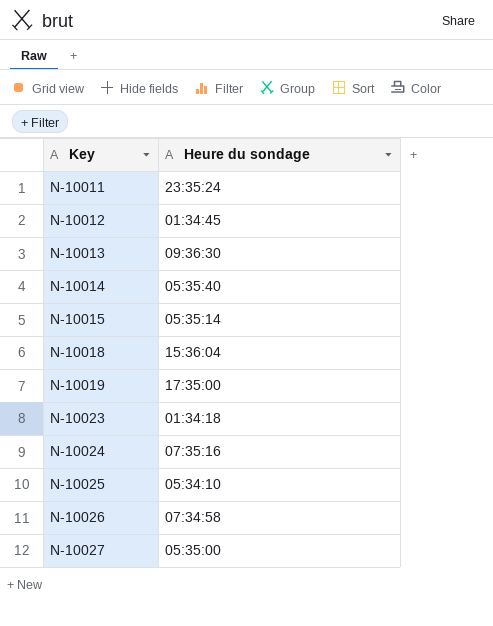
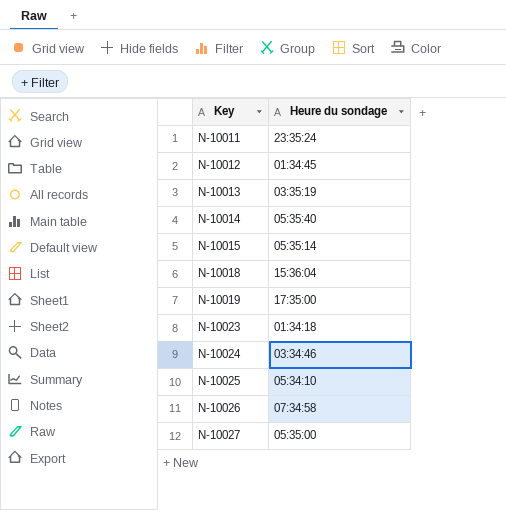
N-10013 | Heure du sondage: 09:36:30 -> 03:35:19
N-10024 | Heure du sondage: 07:35:16 -> 03:34:46

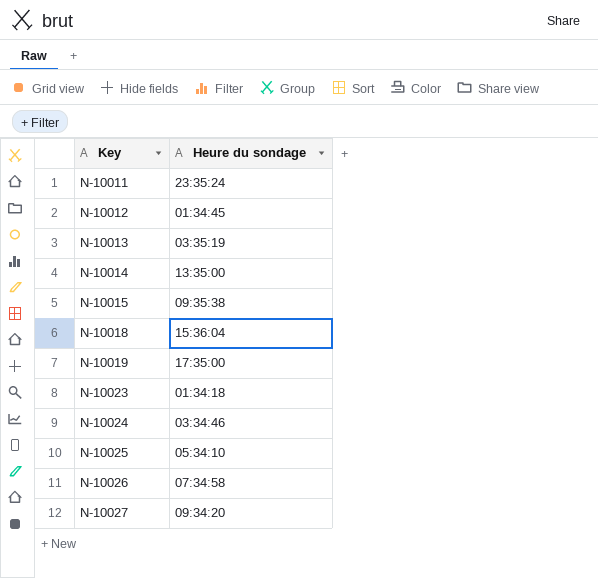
N-10014 | Heure du sondage: 05:35:40 -> 13:35:00
N-10015 | Heure du sondage: 05:35:14 -> 09:35:38
N-10027 | Heure du sondage: 05:35:00 -> 09:34:20

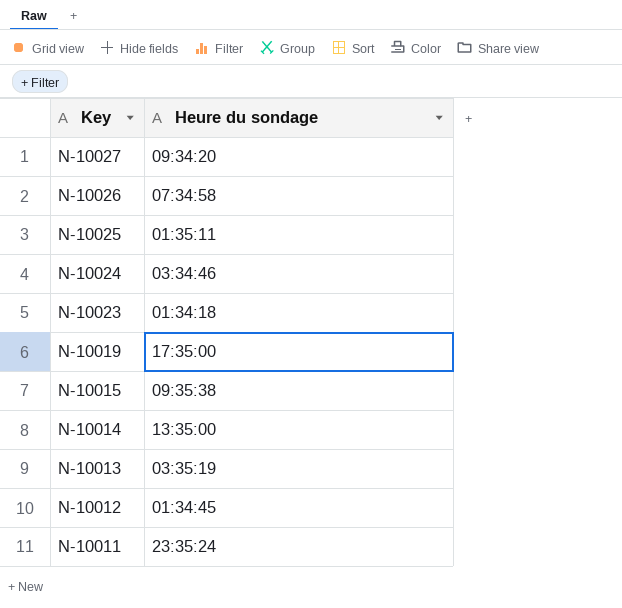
row order: Key ascending -> Key descending
row N-10018: 15:36:04 -> none
N-10025 | Heure du sondage: 05:34:10 -> 01:35:11

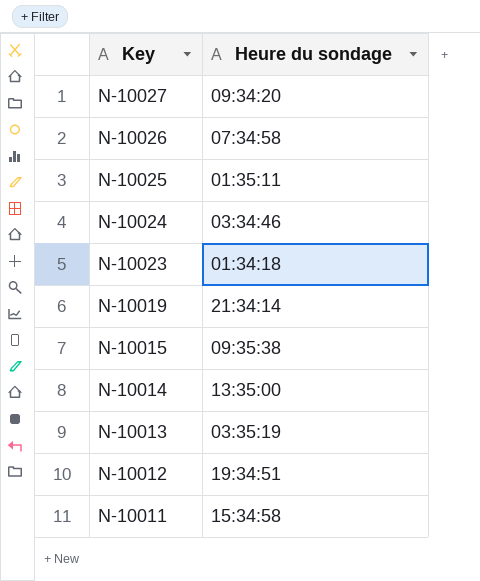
N-10019 | Heure du sondage: 17:35:00 -> 21:34:14
N-10012 | Heure du sondage: 01:34:45 -> 19:34:51
N-10011 | Heure du sondage: 23:35:24 -> 15:34:58

